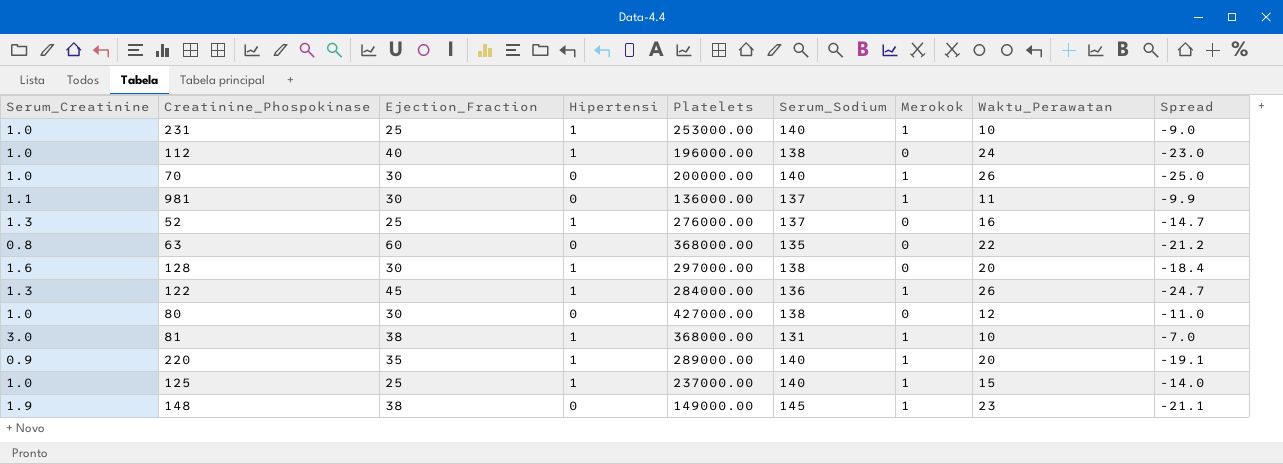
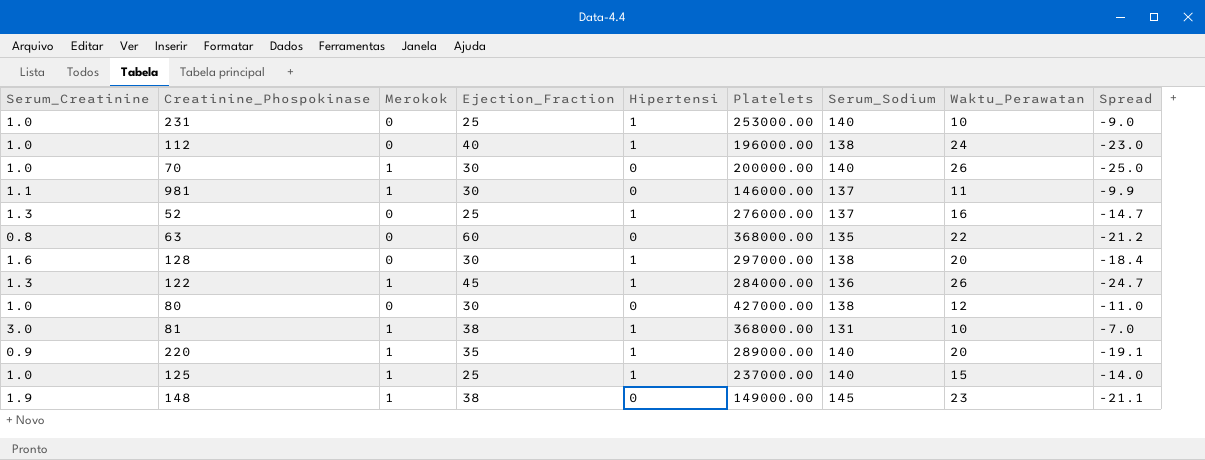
column Merokok | position: 7 -> 3
231 | Merokok: 1 -> 0
981 | Platelets: 136000.00 -> 146000.00

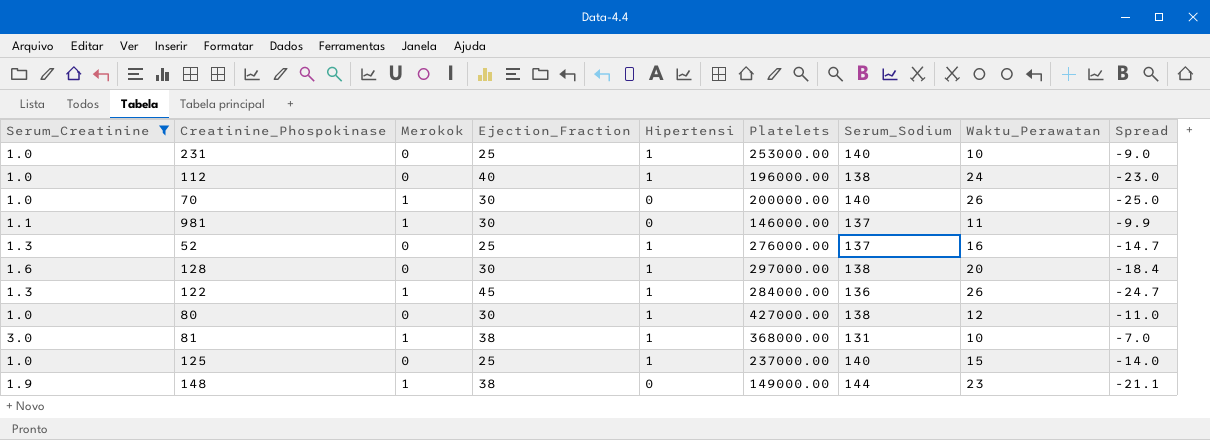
filter: none -> Serum_Creatinine >= 1.0
80 | Hipertensi: 0 -> 1
125 | Merokok: 1 -> 0
148 | Serum_Sodium: 145 -> 144

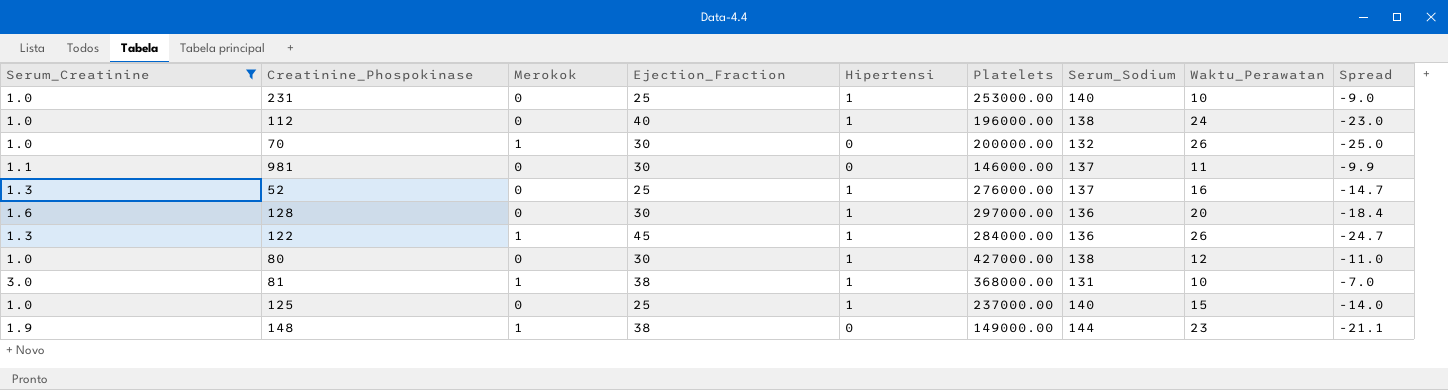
70 | Serum_Sodium: 140 -> 132
981 | Merokok: 1 -> 0
128 | Serum_Sodium: 138 -> 136

